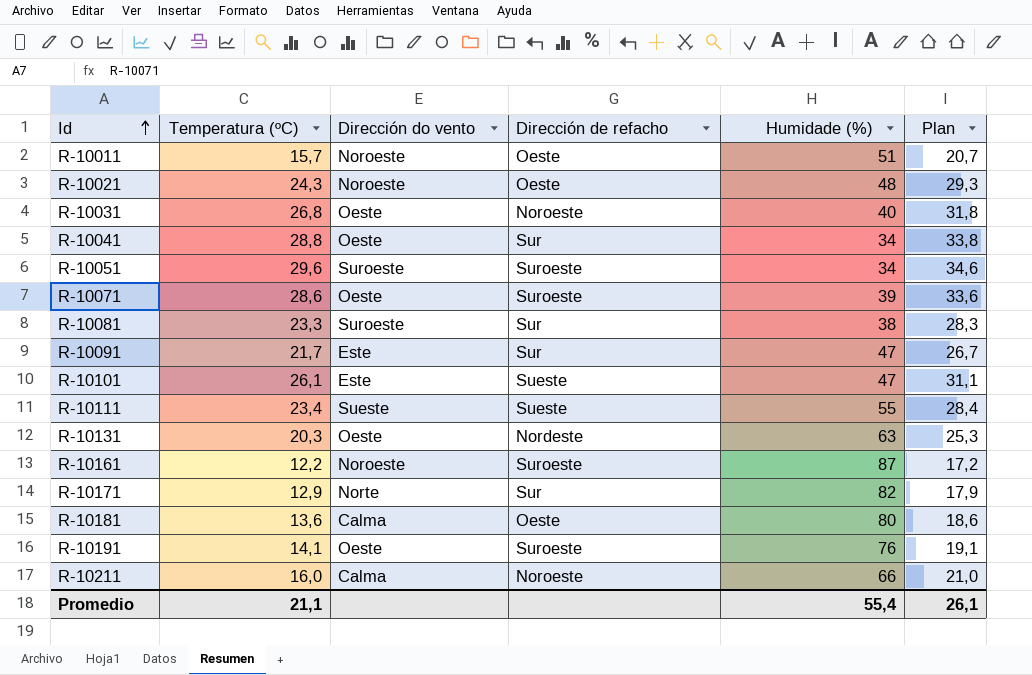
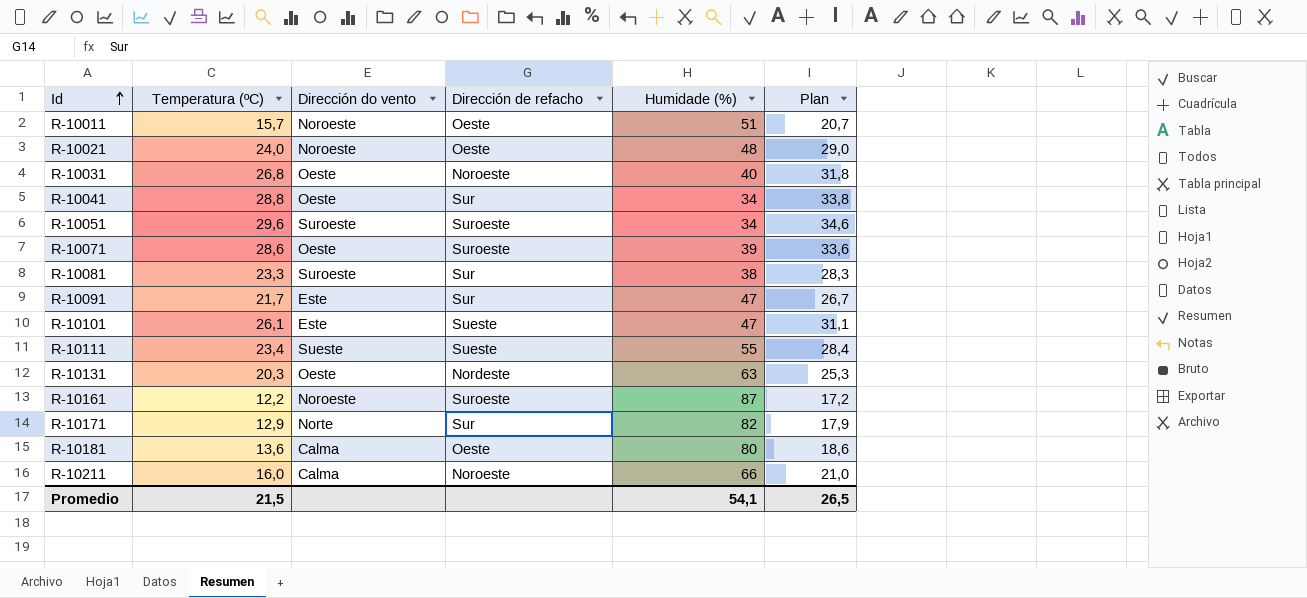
row R-10191: 14,1 | Oeste | Suroeste | 76 | 19,1 -> none
R-10021 | Temperatura (ºC): 24,3 -> 24,0
R-10021 | Plan: 29,3 -> 29,0
Promedio | Temperatura (ºC): 21,1 -> 21,5
Promedio | Humidade (%): 55,4 -> 54,1
Promedio | Plan: 26,1 -> 26,5

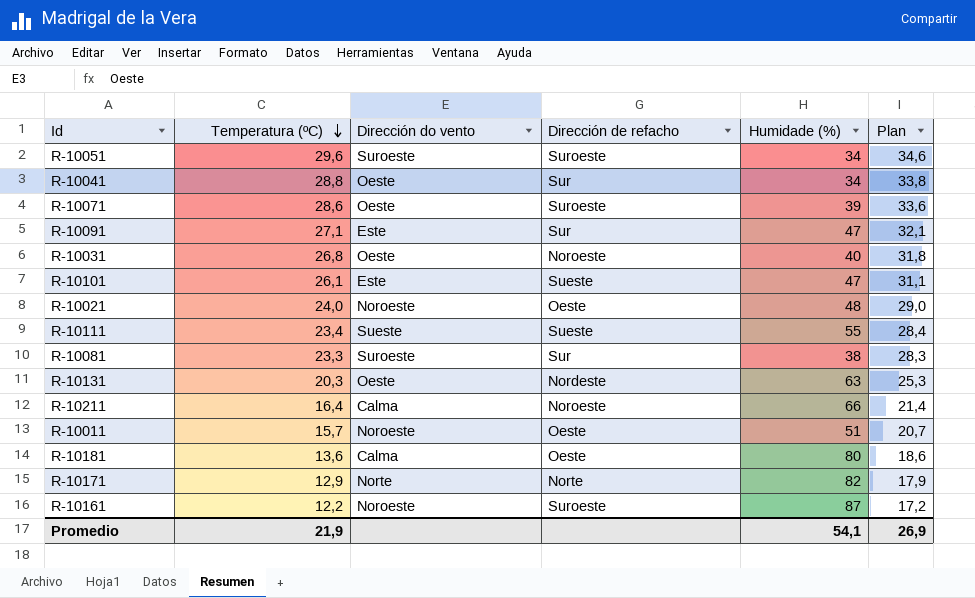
row order: Id ascending -> Temperatura (ºC) descending
R-10091 | Temperatura (ºC): 21,7 -> 27,1
R-10091 | Plan: 26,7 -> 32,1
R-10211 | Temperatura (ºC): 16,0 -> 16,4
R-10211 | Plan: 21,0 -> 21,4
R-10171 | Dirección de refacho: Sur -> Norte
Promedio | Temperatura (ºC): 21,5 -> 21,9
Promedio | Plan: 26,5 -> 26,9

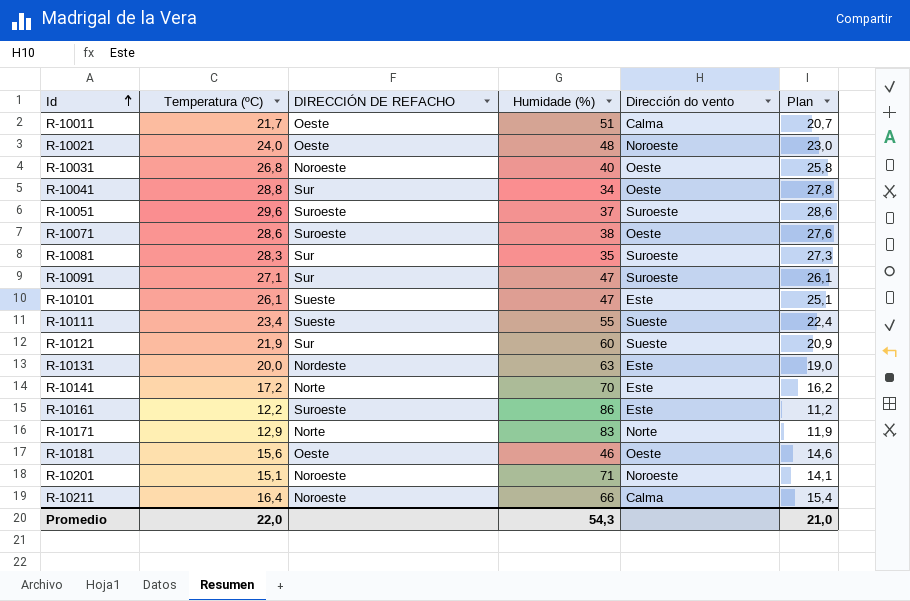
row order: Temperatura (ºC) descending -> Id ascending
column name: Dirección de refacho -> DIRECCIÓN DE REFACHO
column Dirección do vento | position: 3 -> 5
column Plan | formula: [Temperatura (ºC)] + 5 -> [Temperatura (ºC)] - 1
R-10011 | Temperatura (ºC): 15,7 -> 21,7
R-10011 | Dirección do vento: Noroeste -> Calma
R-10051 | Humidade (%): 34 -> 37
R-10071 | Humidade (%): 39 -> 38
R-10081 | Temperatura (ºC): 23,3 -> 28,3
R-10081 | Humidade (%): 38 -> 35
R-10091 | Dirección do vento: Este -> Suroeste
row R-10121: none -> 21,9 | Sur | 60 | Sueste | 20,9
R-10131 | Temperatura (ºC): 20,3 -> 20,0
R-10131 | Dirección do vento: Oeste -> Este
row R-10141: none -> 17,2 | Norte | 70 | Este | 16,2
R-10161 | Humidade (%): 87 -> 86
R-10161 | Dirección do vento: Noroeste -> Este
R-10171 | Humidade (%): 82 -> 83
R-10181 | Temperatura (ºC): 13,6 -> 15,6
R-10181 | Humidade (%): 80 -> 46
R-10181 | Dirección do vento: Calma -> Oeste
row R-10201: none -> 15,1 | Noroeste | 71 | Noroeste | 14,1
Promedio | Temperatura (ºC): 21,9 -> 22,0
Promedio | Humidade (%): 54,1 -> 54,3
Promedio | Plan: 26,9 -> 21,0

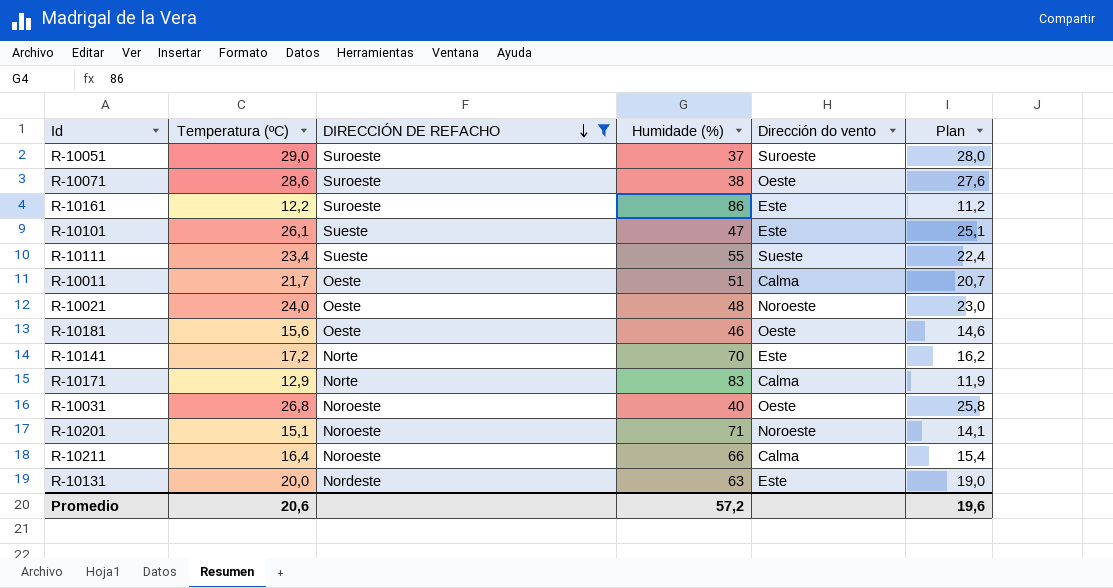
filter: none -> DIRECCIÓN DE REFACHO != Sur
row order: Id ascending -> DIRECCIÓN DE REFACHO descending
R-10051 | Temperatura (ºC): 29,6 -> 29,0
R-10051 | Plan: 28,6 -> 28,0
R-10171 | Dirección do vento: Norte -> Calma
Promedio | Temperatura (ºC): 22,0 -> 20,6
Promedio | Humidade (%): 54,3 -> 57,2
Promedio | Plan: 21,0 -> 19,6

